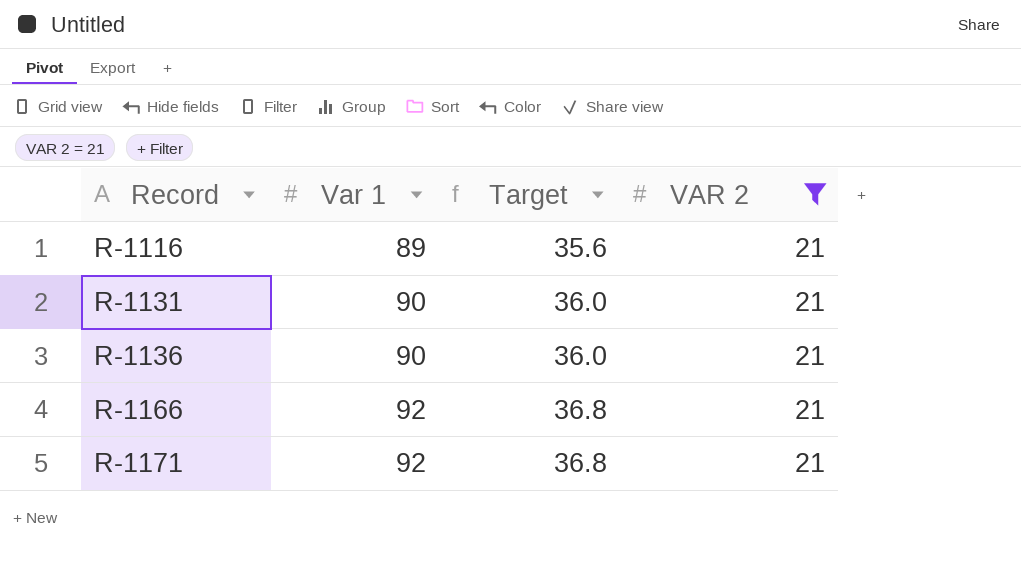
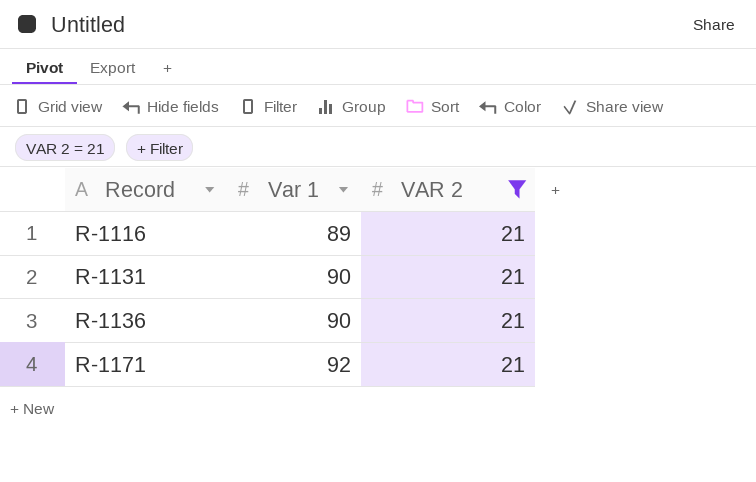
column Target | formula: [Var 1] * 0.4 -> none
row R-1166: 92 | 36.8 | 21 -> none

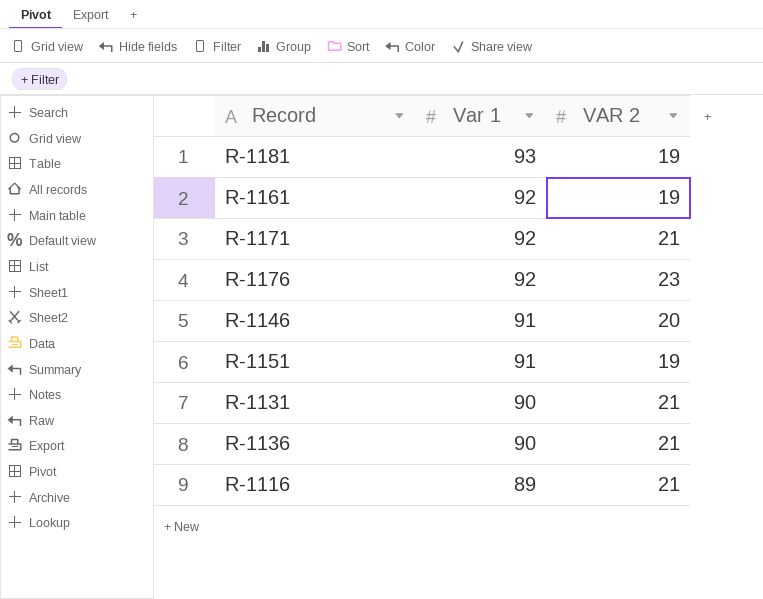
filter: VAR 2 = 21 -> none
row order: Record ascending -> Var 1 descending

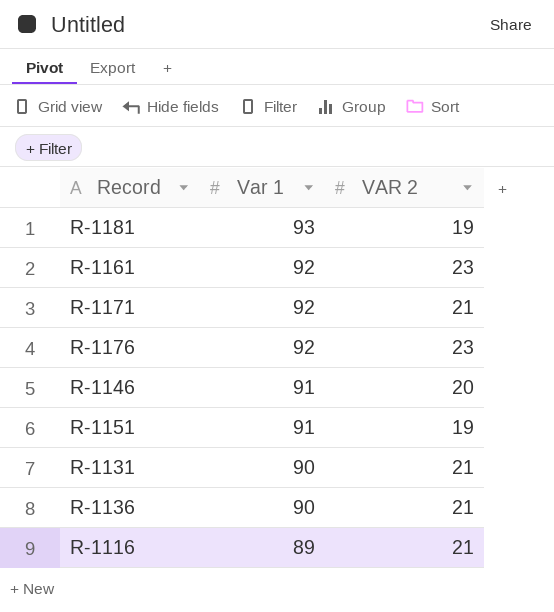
R-1161 | VAR 2: 19 -> 23

